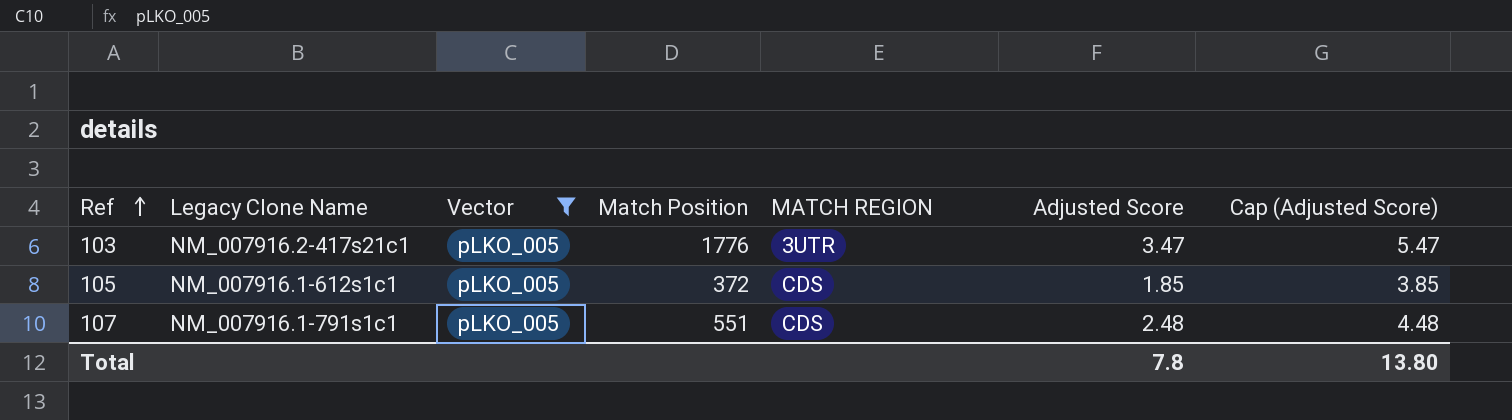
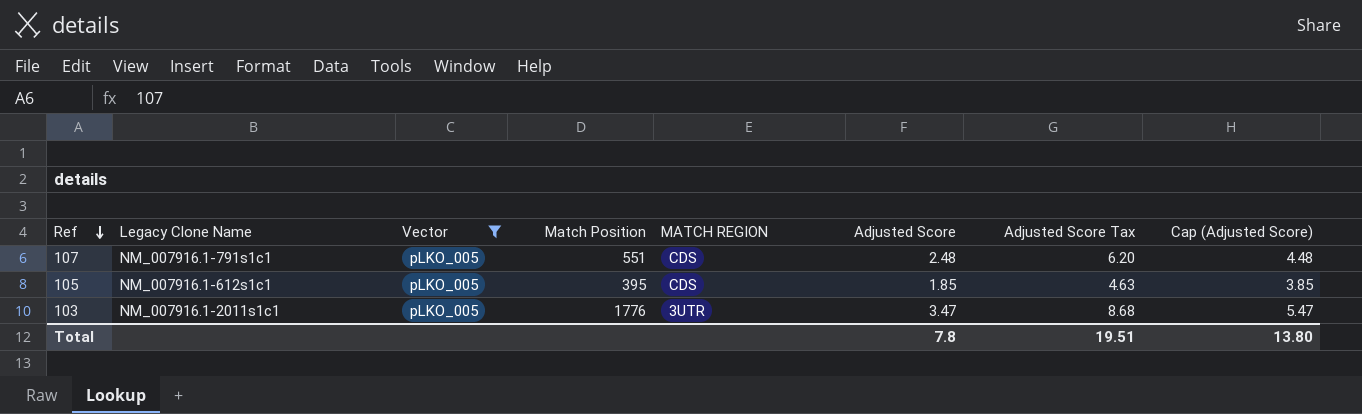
row order: Ref ascending -> Ref descending
column Adjusted Score Tax | formula: none -> [Adjusted Score] * 2.5
105 | Match Position: 372 -> 395
103 | Legacy Clone Name: NM_007916.2-417s21c1 -> NM_007916.1-2011s1c1

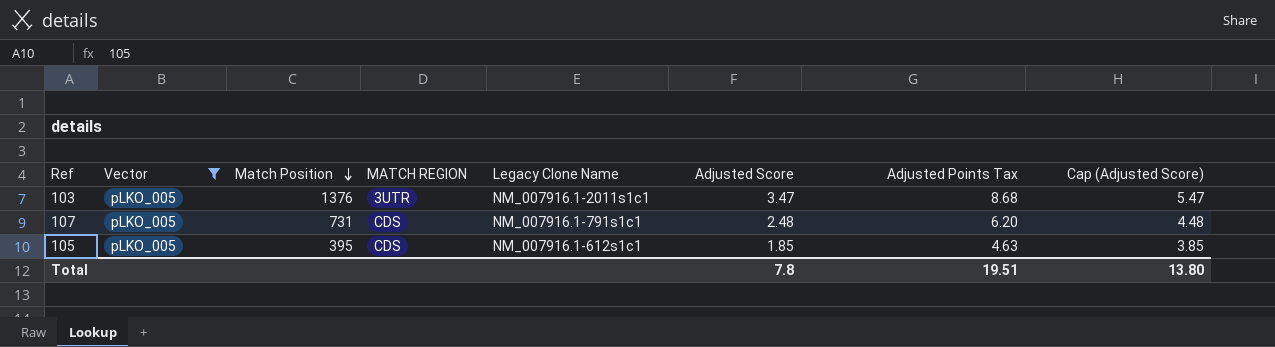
row order: Ref descending -> Match Position descending
column Legacy Clone Name | position: 2 -> 5
column name: Adjusted Score Tax -> Adjusted Points Tax
103 | Match Position: 1776 -> 1376
107 | Match Position: 551 -> 731

